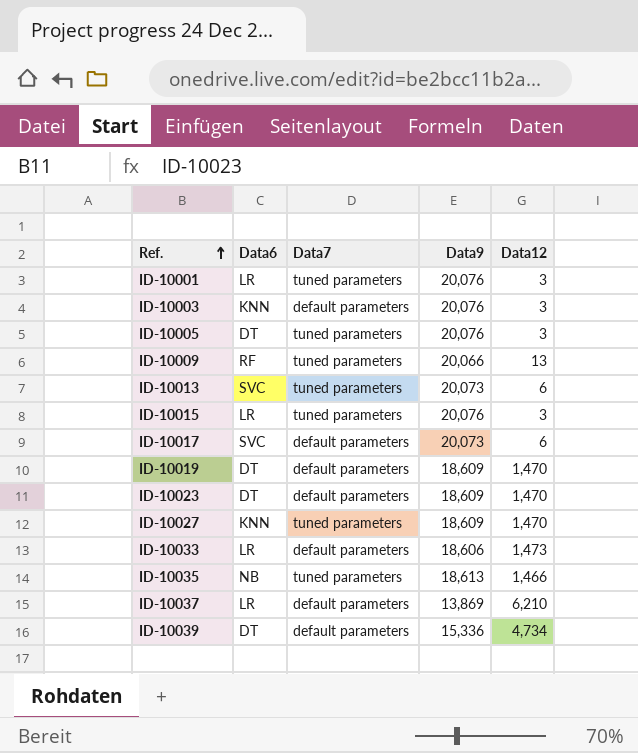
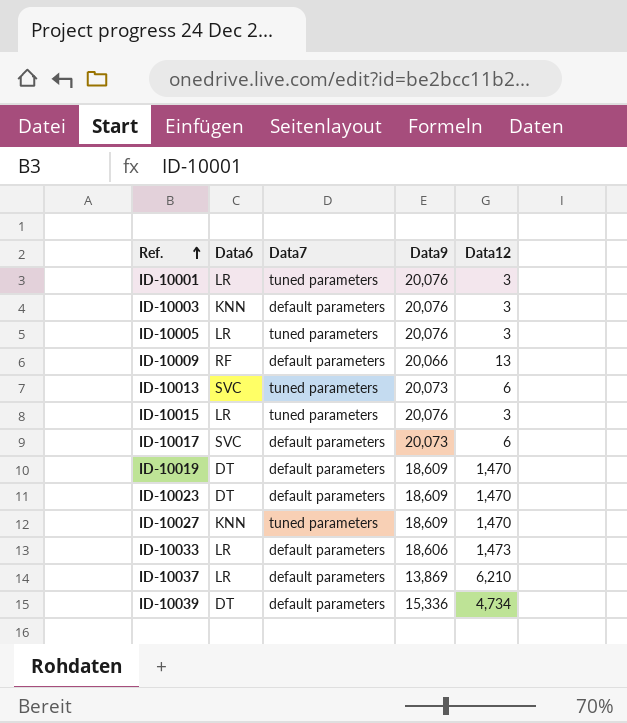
row ID-10035: NB | tuned parameters | 18,613 | 1,466 -> none
ID-10005 | Data6: DT -> LR
ID-10009 | Data7: tuned parameters -> default parameters

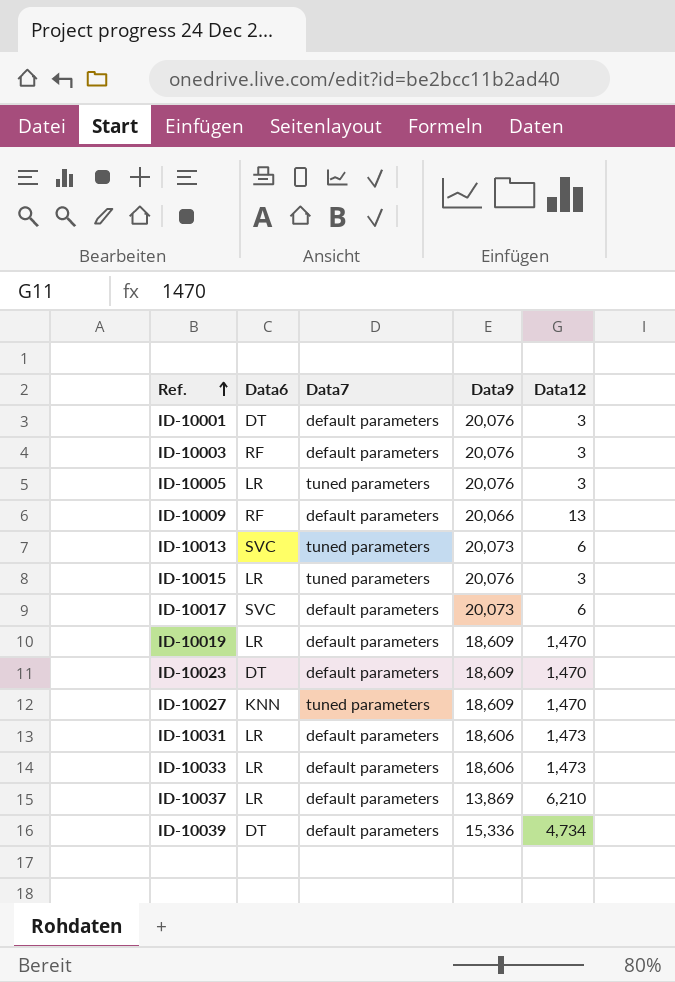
ID-10001 | Data6: LR -> DT
ID-10001 | Data7: tuned parameters -> default parameters
ID-10003 | Data6: KNN -> RF
ID-10019 | Data6: DT -> LR
row ID-10031: none -> LR | default parameters | 18,606 | 1,473

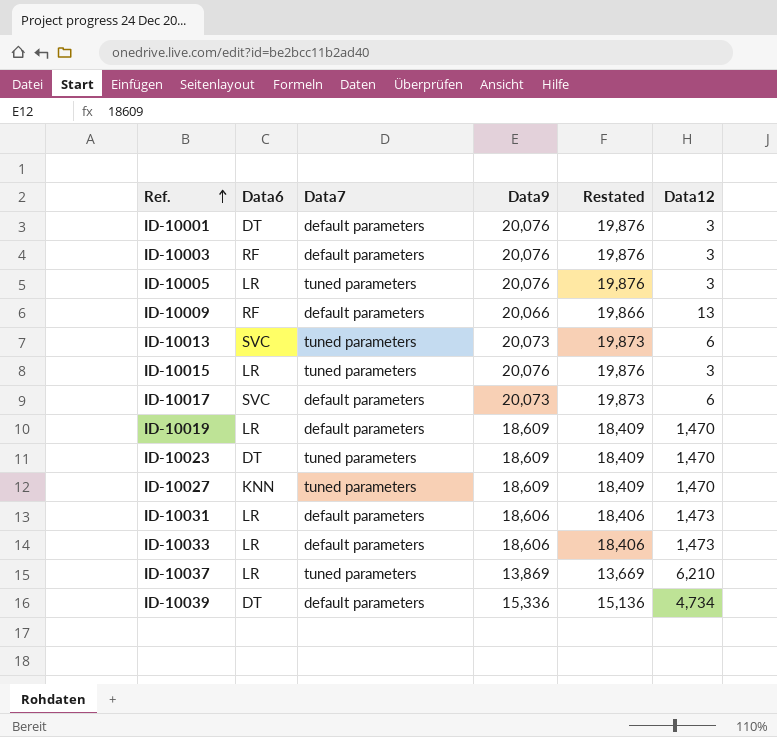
column Restated | formula: none -> [Data9] - 200
ID-10023 | Data7: default parameters -> tuned parameters
ID-10037 | Data7: default parameters -> tuned parameters

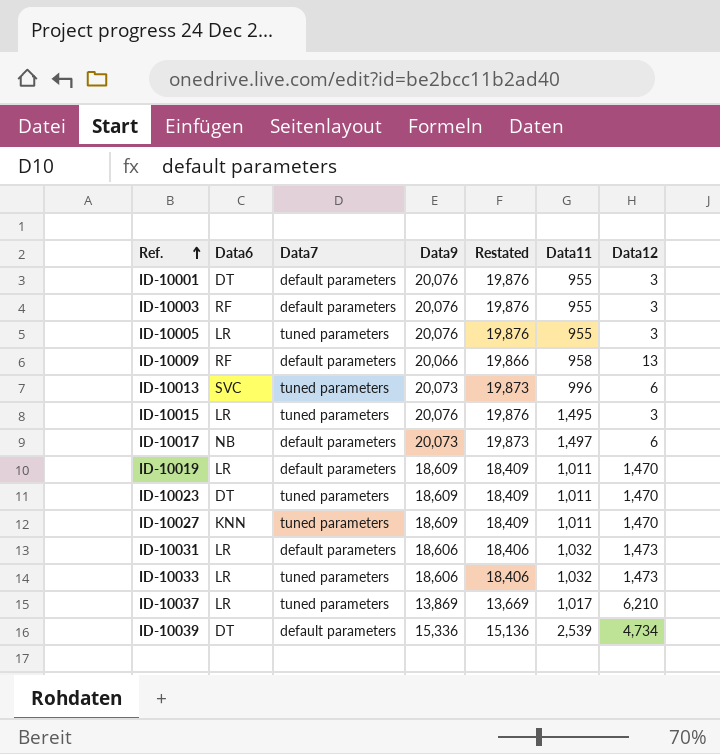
column Data11 | position: none -> 6
ID-10017 | Data6: SVC -> NB
ID-10033 | Data7: default parameters -> tuned parameters

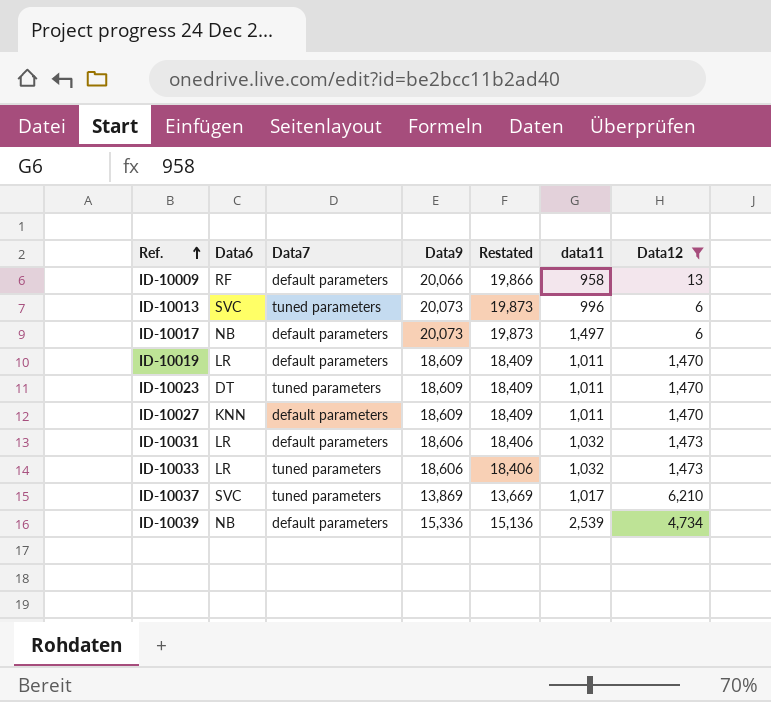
filter: none -> Data12 != 3
column name: Data11 -> data11
ID-10027 | Data7: tuned parameters -> default parameters
ID-10037 | Data6: LR -> SVC
ID-10039 | Data6: DT -> NB

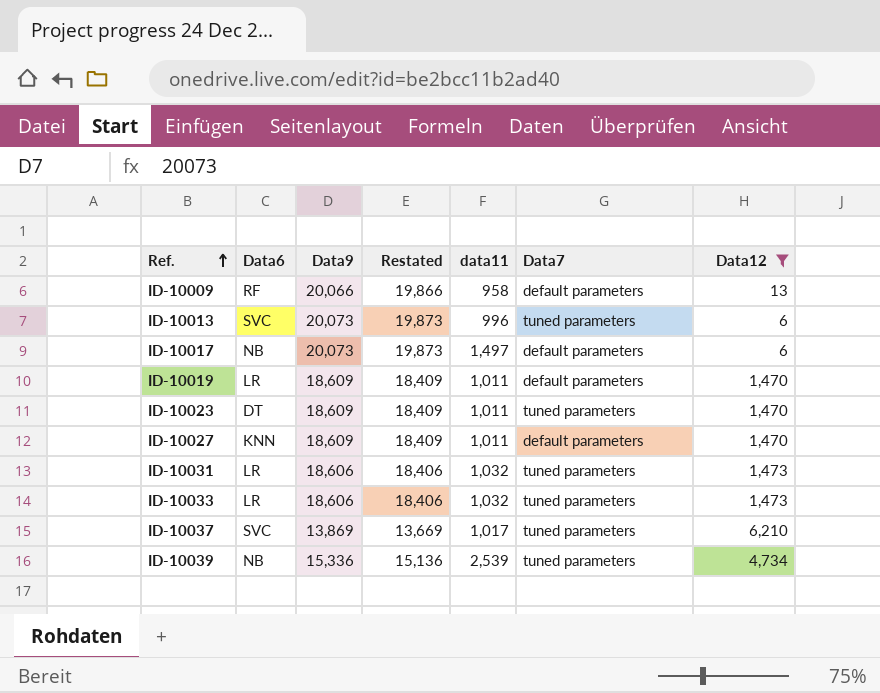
column Data7 | position: 3 -> 6
ID-10031 | Data7: default parameters -> tuned parameters
ID-10039 | Data7: default parameters -> tuned parameters

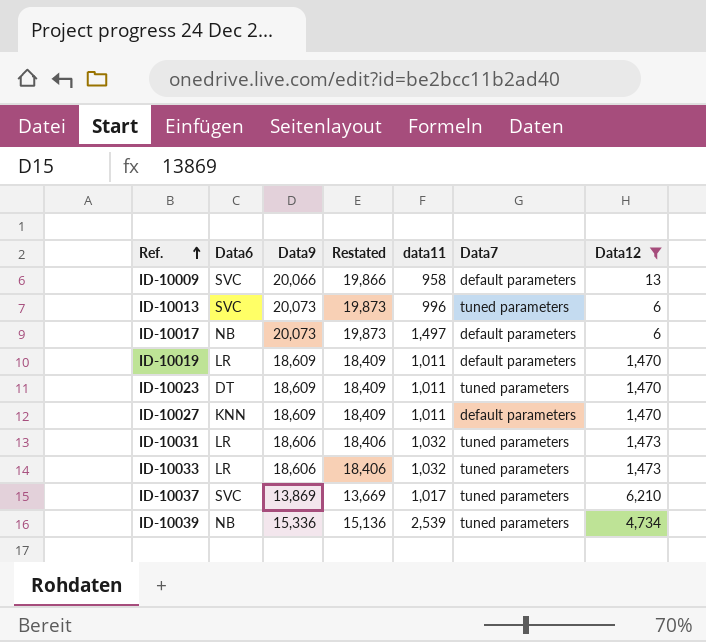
ID-10009 | Data6: RF -> SVC

